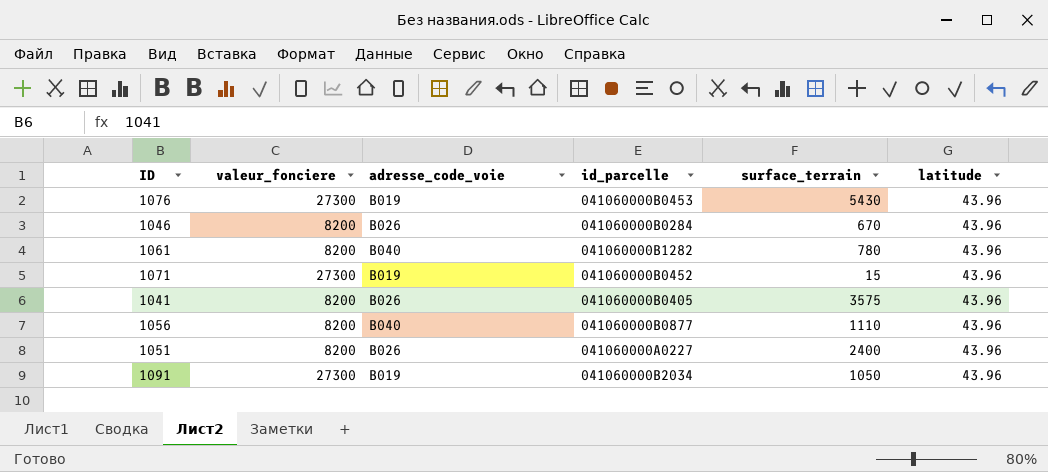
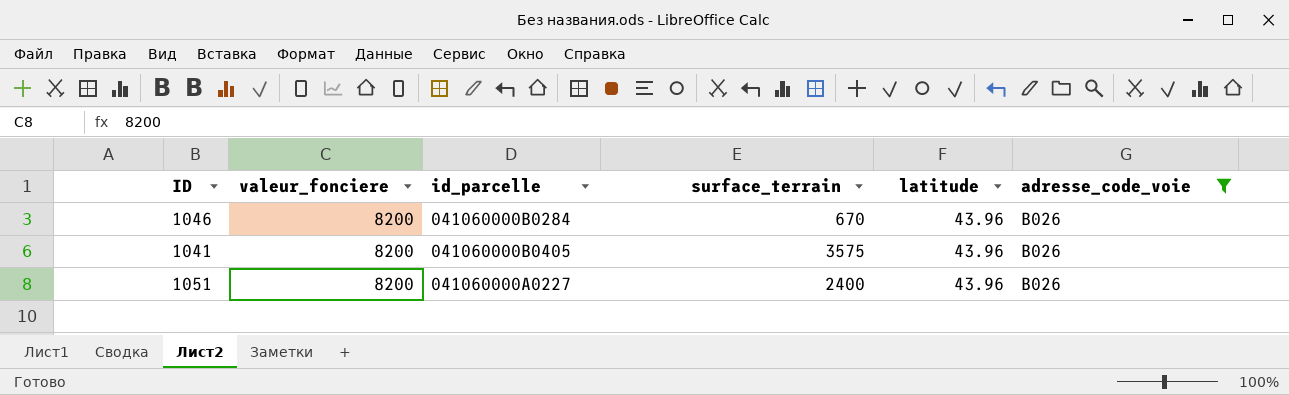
filter: none -> adresse_code_voie = B026
column adresse_code_voie | position: 3 -> 6

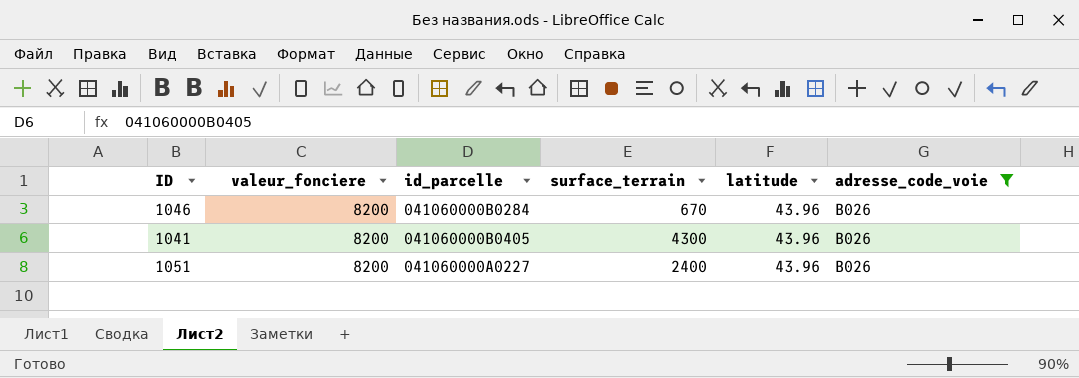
1041 | surface_terrain: 3575 -> 4300

